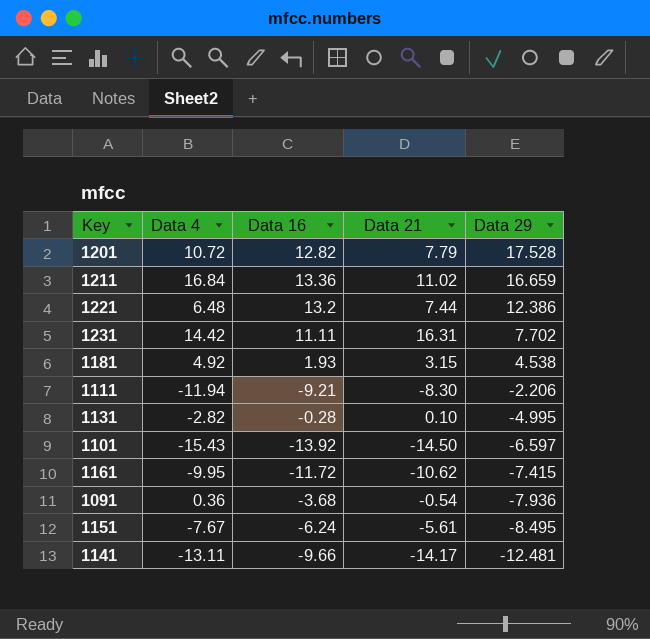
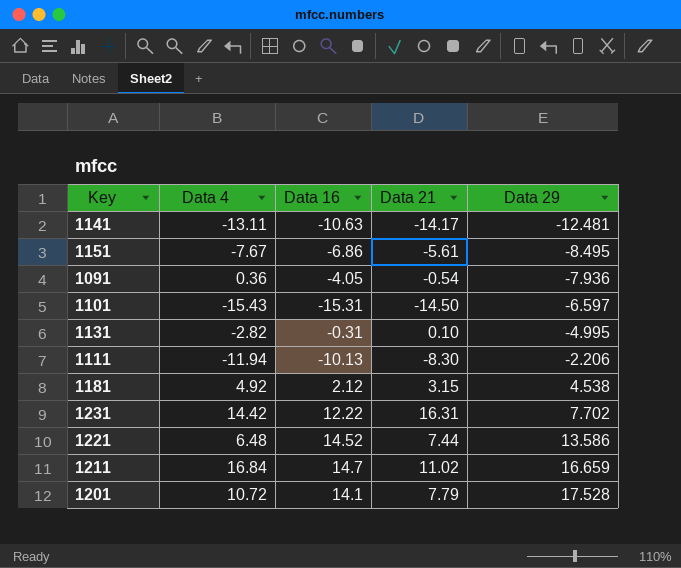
row order: Data 29 descending -> Data 29 ascending
row 1161: -9.95 | -11.72 | -10.62 | -7.415 -> none
1141 | Data 16: -9.66 -> -10.63
1151 | Data 16: -6.24 -> -6.86
1091 | Data 16: -3.68 -> -4.05
1101 | Data 16: -13.92 -> -15.31
1131 | Data 16: -0.28 -> -0.31
1111 | Data 16: -9.21 -> -10.13
1181 | Data 16: 1.93 -> 2.12
1231 | Data 16: 11.11 -> 12.22
1221 | Data 16: 13.2 -> 14.52
1221 | Data 29: 12.386 -> 13.586
1211 | Data 16: 13.36 -> 14.7
1201 | Data 16: 12.82 -> 14.1

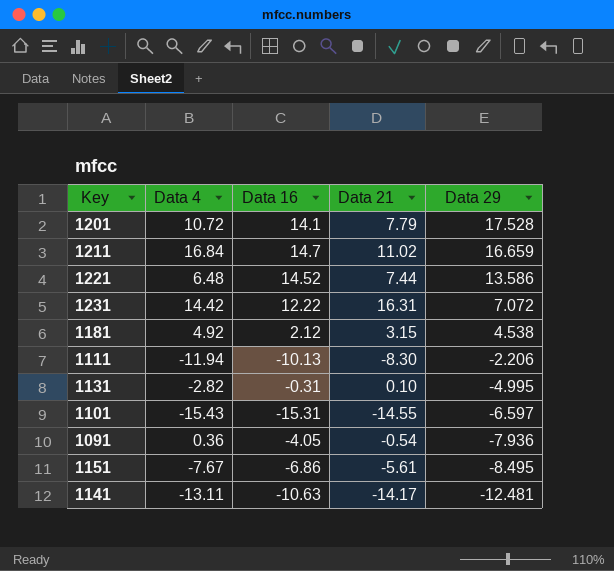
row order: Data 29 ascending -> Data 29 descending
1231 | Data 29: 7.702 -> 7.072
1101 | Data 21: -14.50 -> -14.55

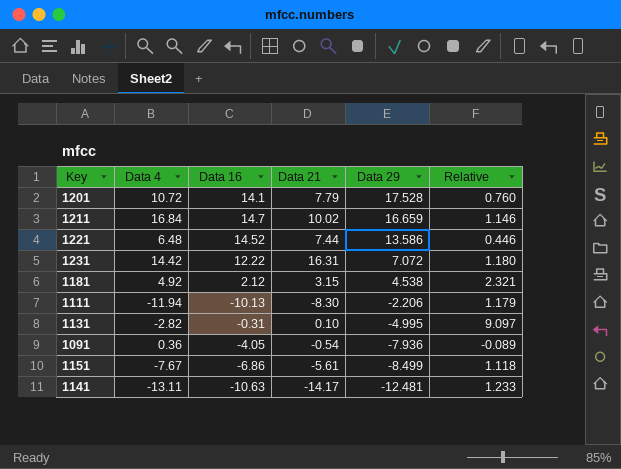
column Relative | formula: none -> [Data 4] / [Data 16]
row 1101: -15.43 | -15.31 | -14.55 | -6.597 -> none
1211 | Data 21: 11.02 -> 10.02
1151 | Data 29: -8.495 -> -8.499

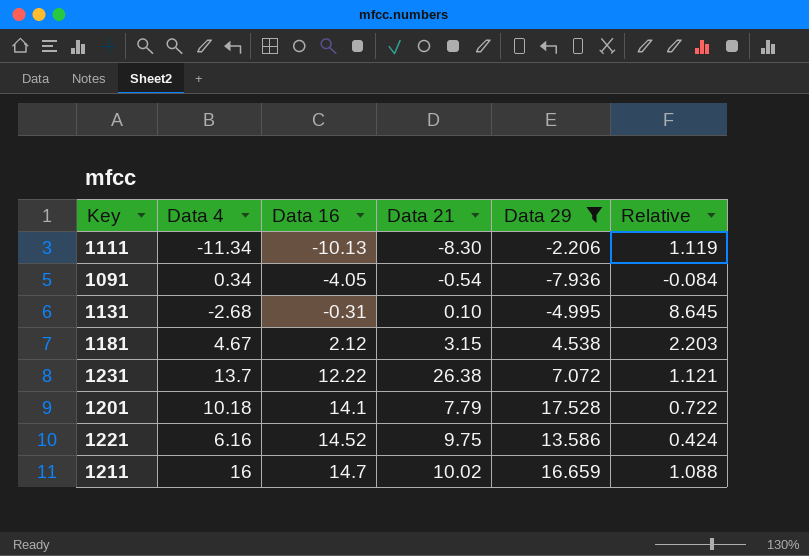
filter: none -> Data 29 >= -7.936
row order: Data 29 descending -> Data 16 ascending
1111 | Data 4: -11.94 -> -11.34
1111 | Relative: 1.179 -> 1.119
1091 | Data 4: 0.36 -> 0.34
1091 | Relative: -0.089 -> -0.084
1131 | Data 4: -2.82 -> -2.68
1131 | Relative: 9.097 -> 8.645
1181 | Data 4: 4.92 -> 4.67
1181 | Relative: 2.321 -> 2.203
1231 | Data 4: 14.42 -> 13.7
1231 | Data 21: 16.31 -> 26.38
1231 | Relative: 1.180 -> 1.121
1201 | Data 4: 10.72 -> 10.18
1201 | Relative: 0.760 -> 0.722
1221 | Data 4: 6.48 -> 6.16
1221 | Data 21: 7.44 -> 9.75
1221 | Relative: 0.446 -> 0.424
1211 | Data 4: 16.84 -> 16
1211 | Relative: 1.146 -> 1.088

